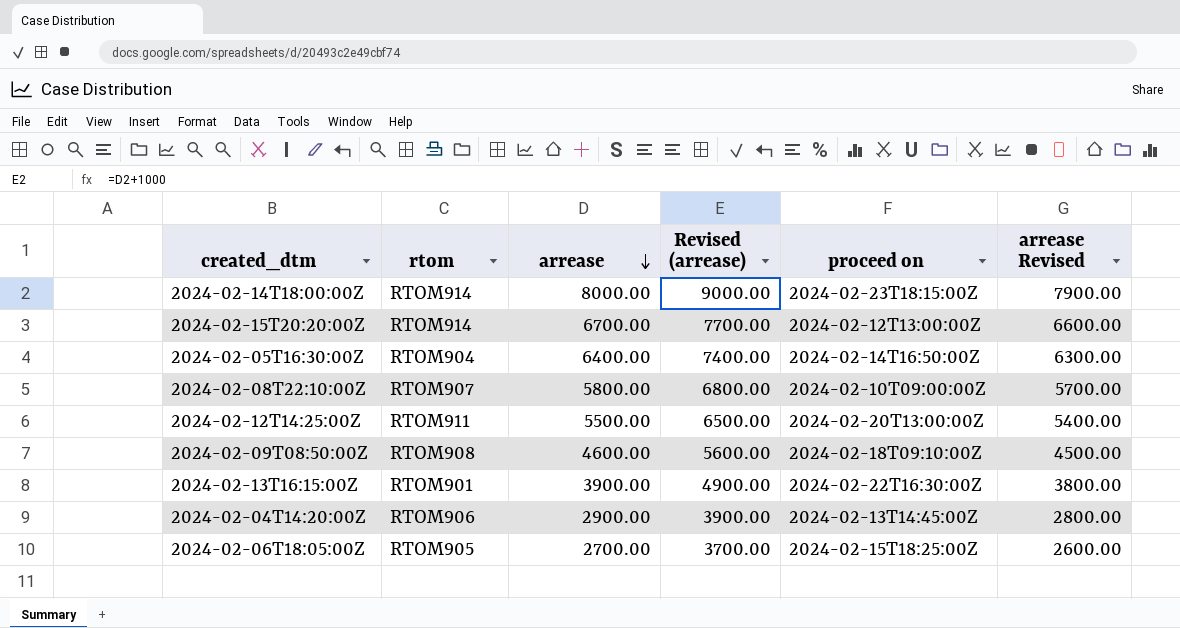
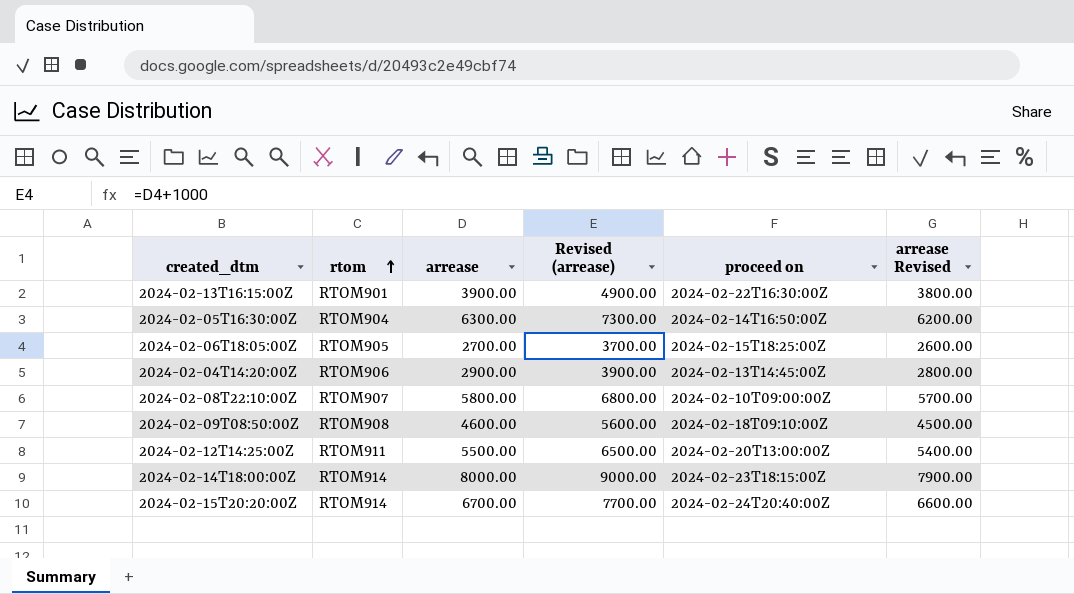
row order: arrease descending -> rtom ascending
2024-02-05T16:30:00Z | arrease: 6400.00 -> 6300.00
2024-02-05T16:30:00Z | Revised (arrease): 7400.00 -> 7300.00
2024-02-05T16:30:00Z | arrease Revised: 6300.00 -> 6200.00
2024-02-15T20:20:00Z | proceed on: 2024-02-12T13:00:00Z -> 2024-02-24T20:40:00Z

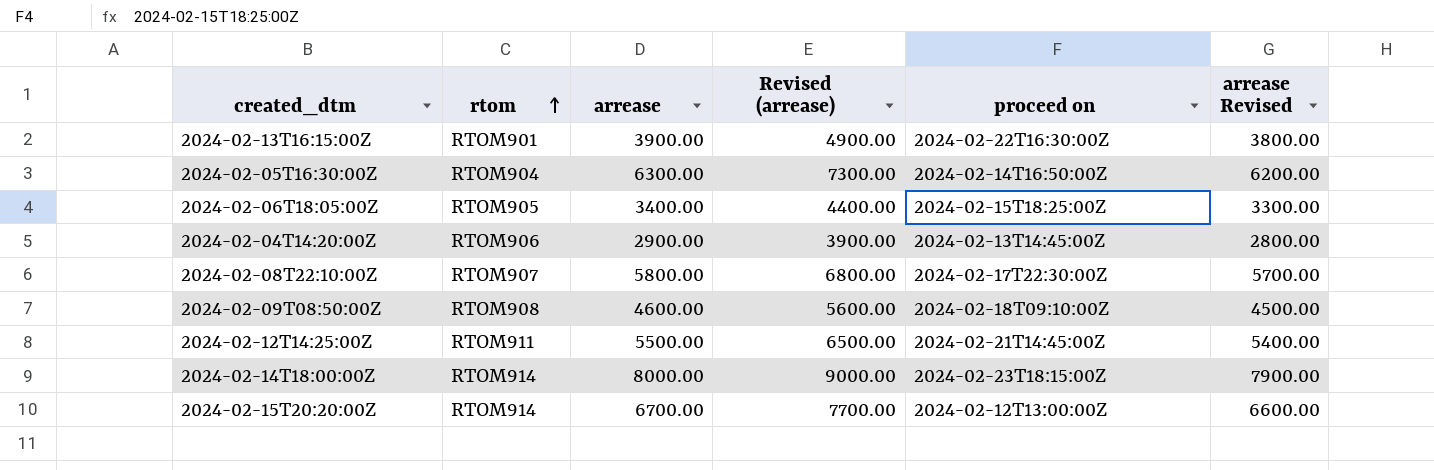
2024-02-06T18:05:00Z | arrease: 2700.00 -> 3400.00
2024-02-06T18:05:00Z | Revised (arrease): 3700.00 -> 4400.00
2024-02-06T18:05:00Z | arrease Revised: 2600.00 -> 3300.00
2024-02-08T22:10:00Z | proceed on: 2024-02-10T09:00:00Z -> 2024-02-17T22:30:00Z
2024-02-12T14:25:00Z | proceed on: 2024-02-20T13:00:00Z -> 2024-02-21T14:45:00Z
2024-02-15T20:20:00Z | proceed on: 2024-02-24T20:40:00Z -> 2024-02-12T13:00:00Z

